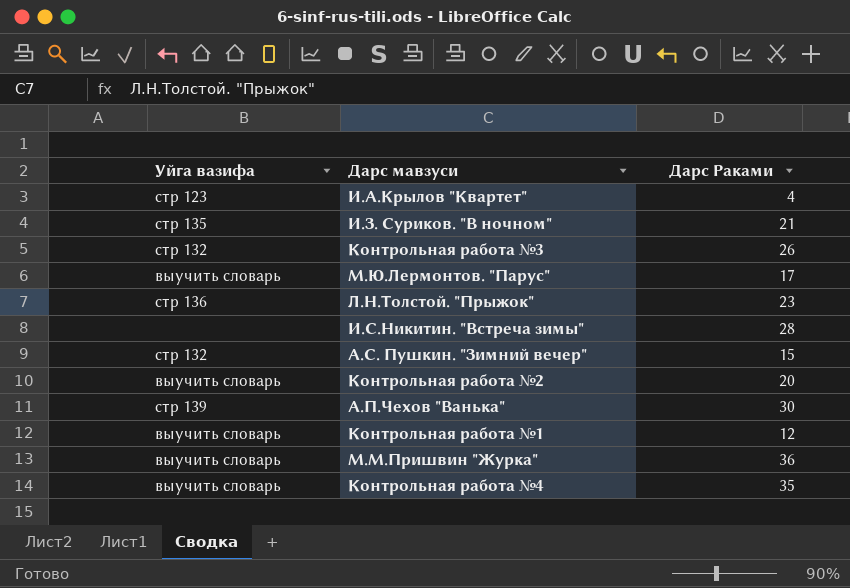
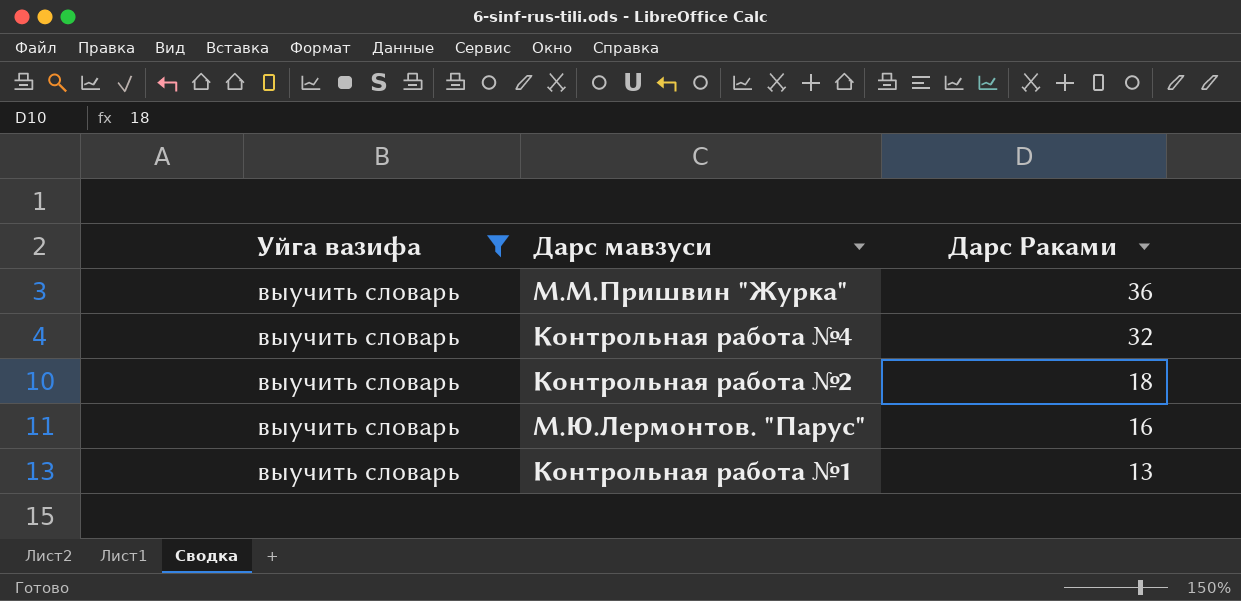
filter: none -> Уйга вазифа = выучить словарь
row order: none -> Дарс Раками descending
Контрольная работа №4 | Дарс Раками: 35 -> 32
Контрольная работа №2 | Дарс Раками: 20 -> 18
М.Ю.Лермонтов. "Парус" | Дарс Раками: 17 -> 16
Контрольная работа №1 | Дарс Раками: 12 -> 13

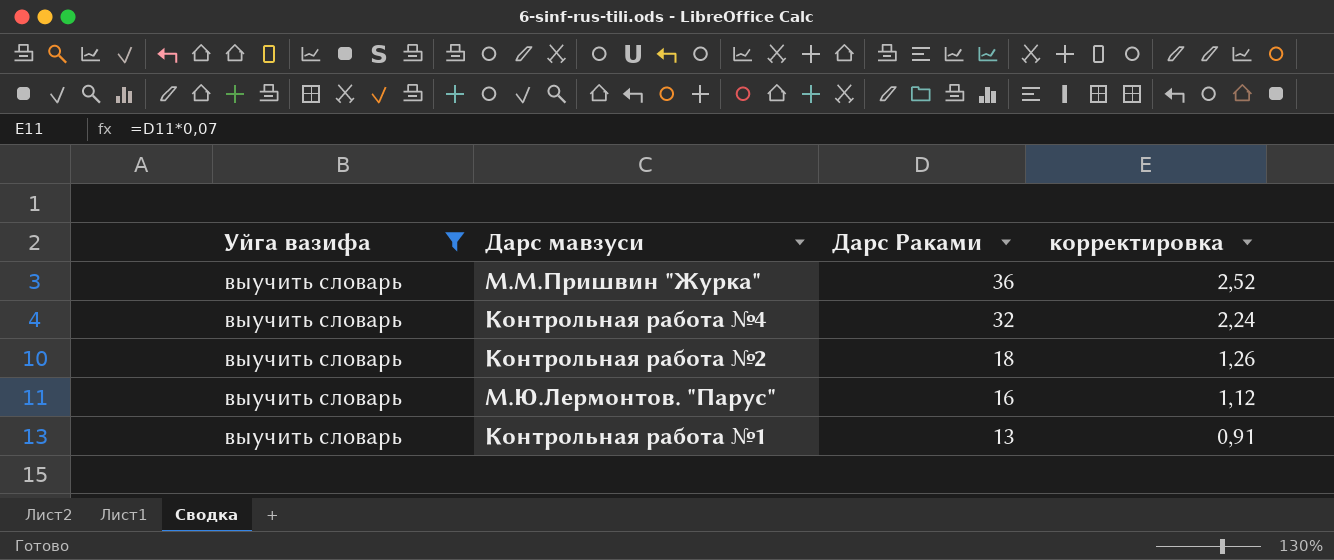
column корректировка | formula: none -> [Дарс Раками] * 0,07

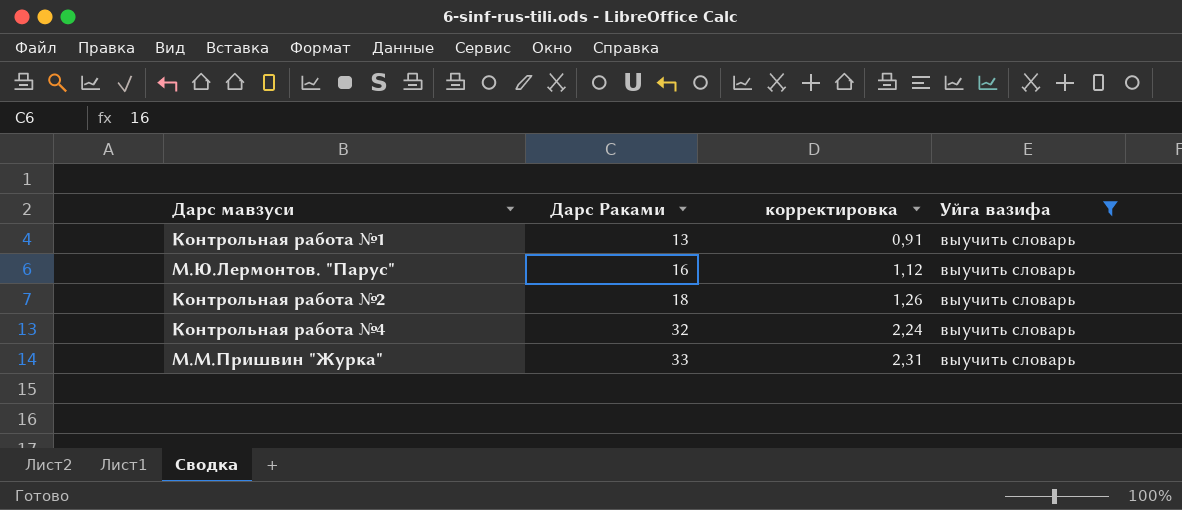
row order: Дарс Раками descending -> Дарс Раками ascending
column Уйга вазифа | position: 1 -> 4
М.М.Пришвин "Журка" | Дарс Раками: 36 -> 33
М.М.Пришвин "Журка" | корректировка: 2,52 -> 2,31

